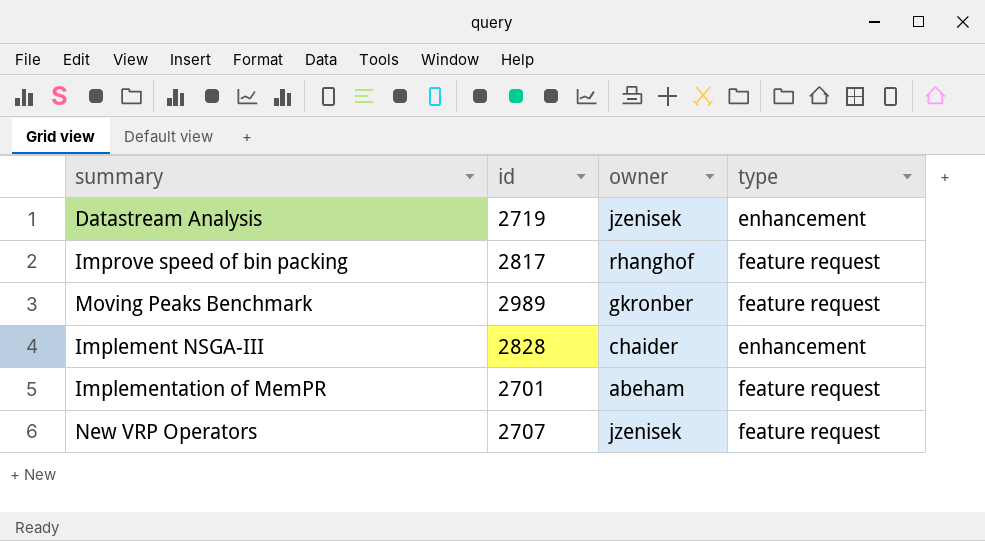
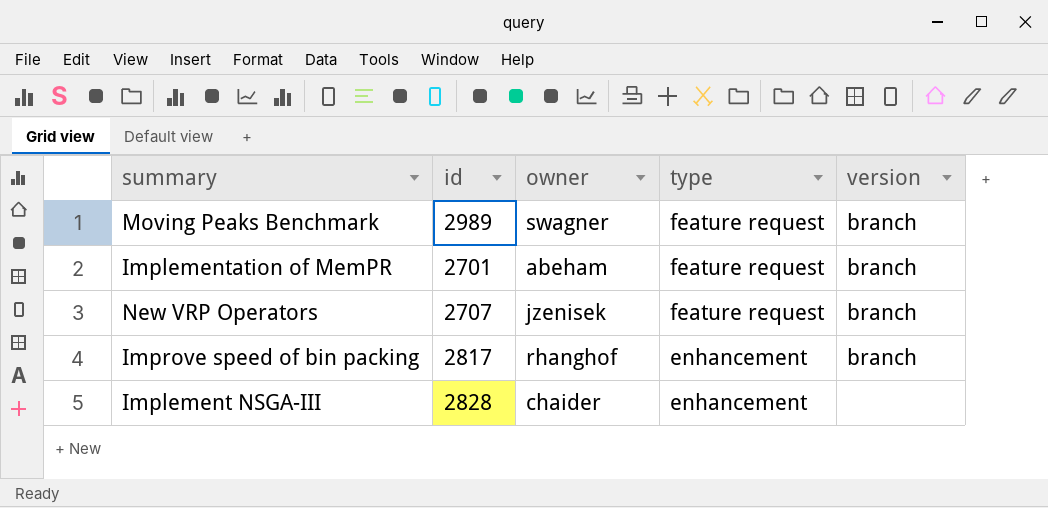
row order: none -> type descending
column version | position: none -> 5
row Datastream Analysis: 2719 | jzenisek | enhancement -> none
Moving Peaks Benchmark | owner: gkronber -> swagner
Improve speed of bin packing | type: feature request -> enhancement

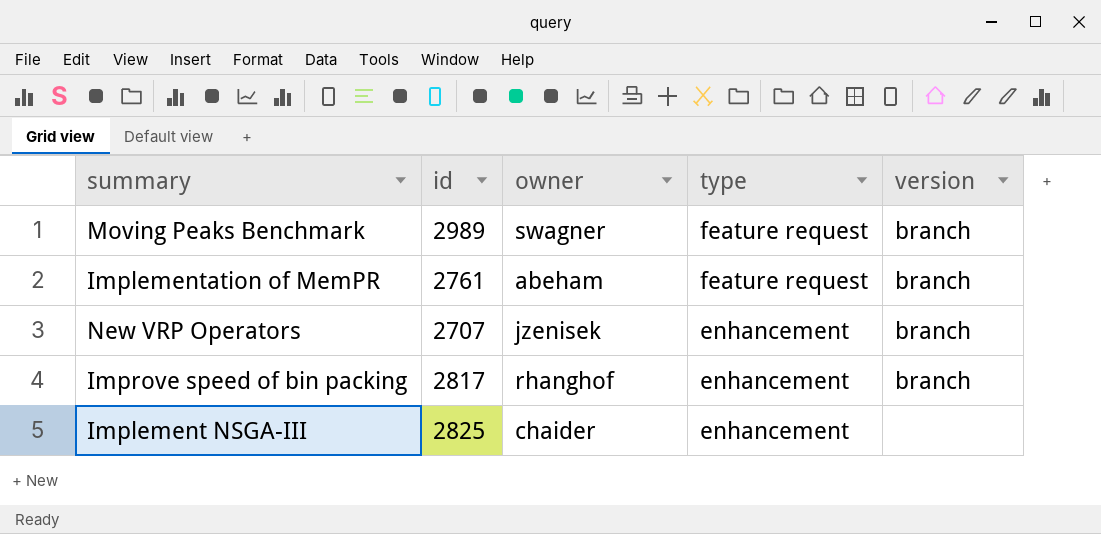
Implementation of MemPR | id: 2701 -> 2761
New VRP Operators | type: feature request -> enhancement
Implement NSGA-III | id: 2828 -> 2825

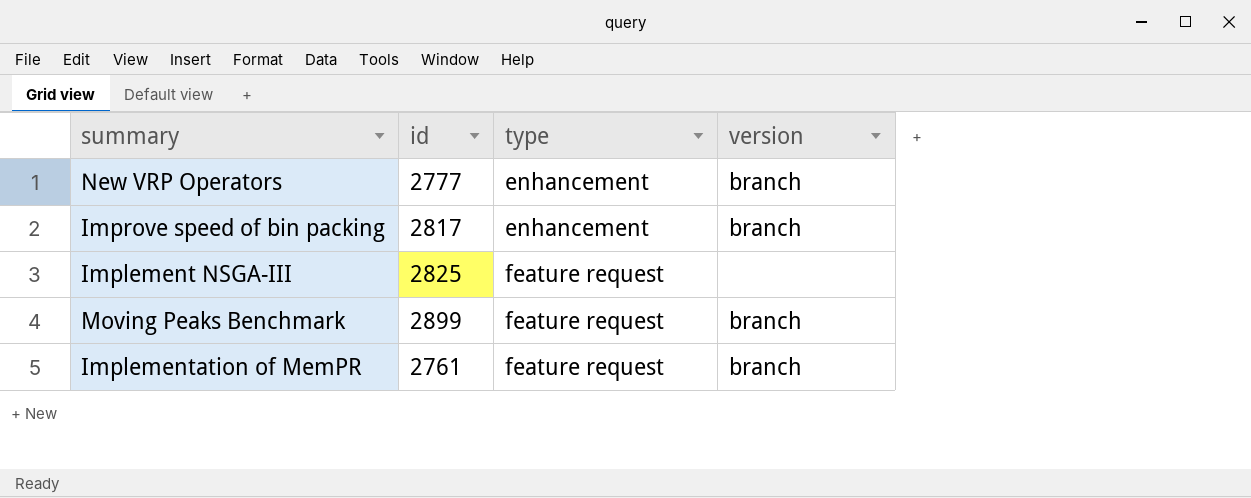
row order: type descending -> type ascending
column owner | position: 3 -> none
New VRP Operators | id: 2707 -> 2777
Implement NSGA-III | type: enhancement -> feature request
Moving Peaks Benchmark | id: 2989 -> 2899

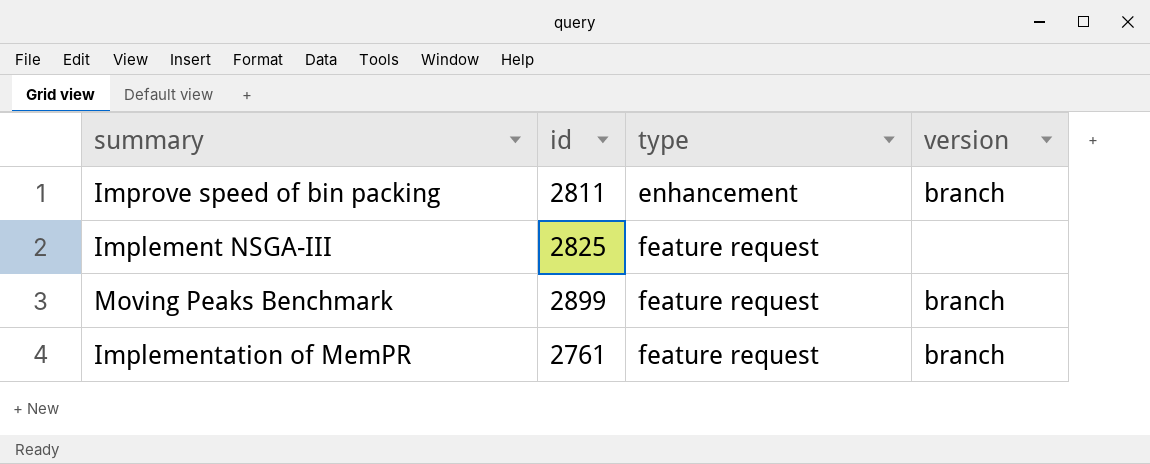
row New VRP Operators: 2777 | enhancement | branch -> none
Improve speed of bin packing | id: 2817 -> 2811

